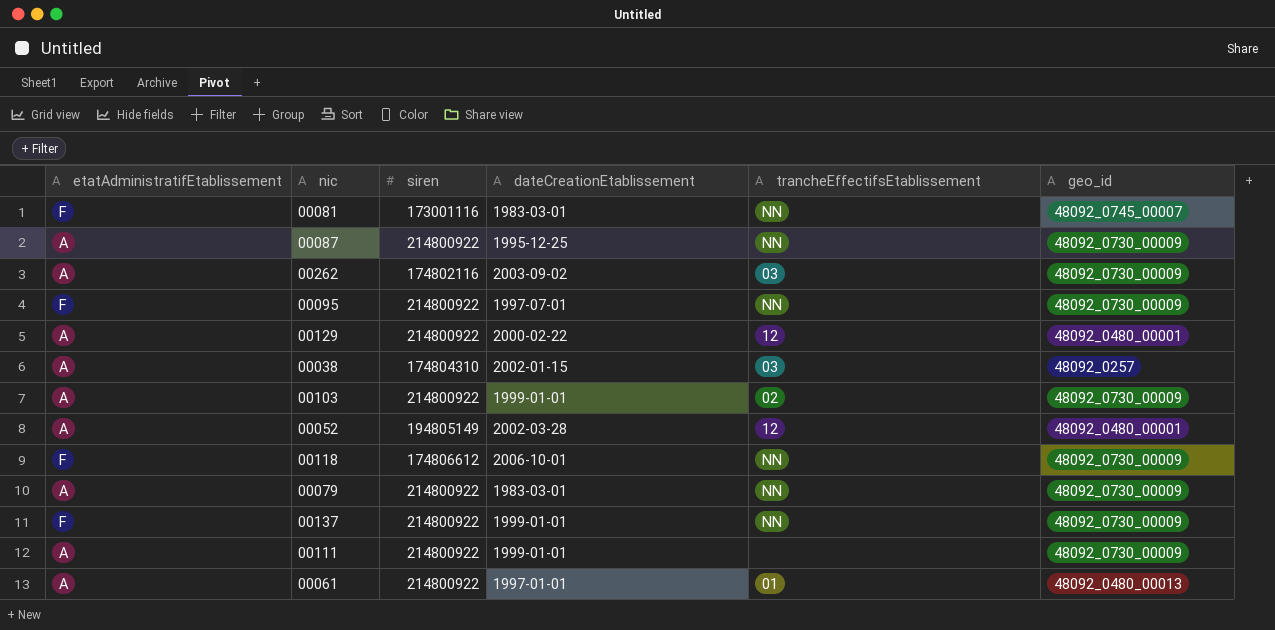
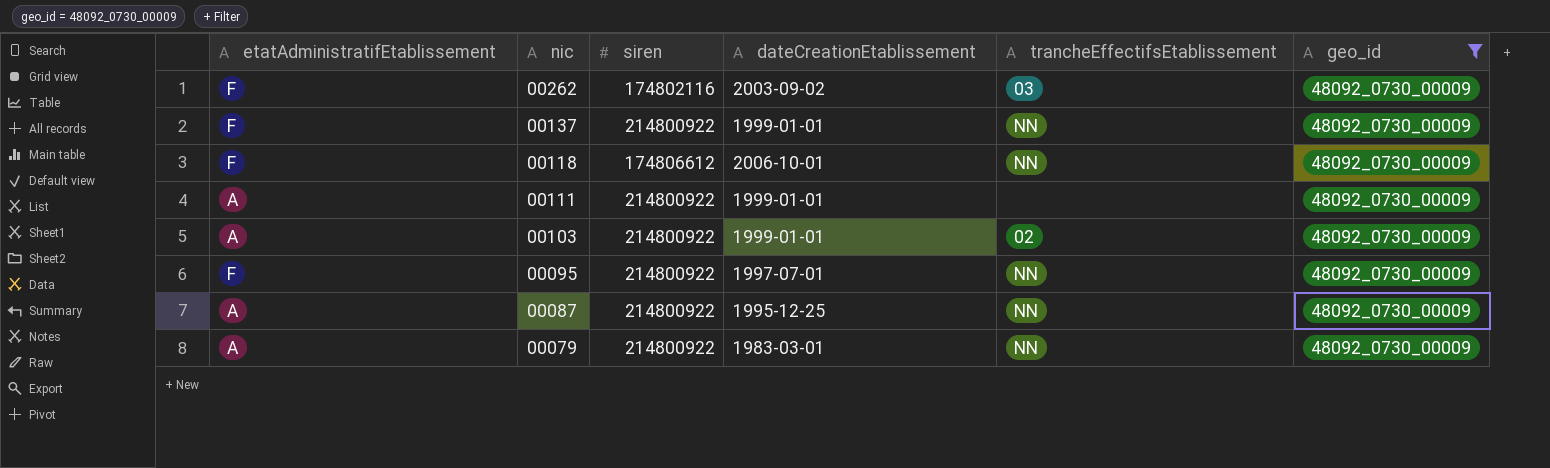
filter: none -> geo_id = 48092_0730_00009
row order: none -> nic descending
00262 | etatAdministratifEtablissement: A -> F

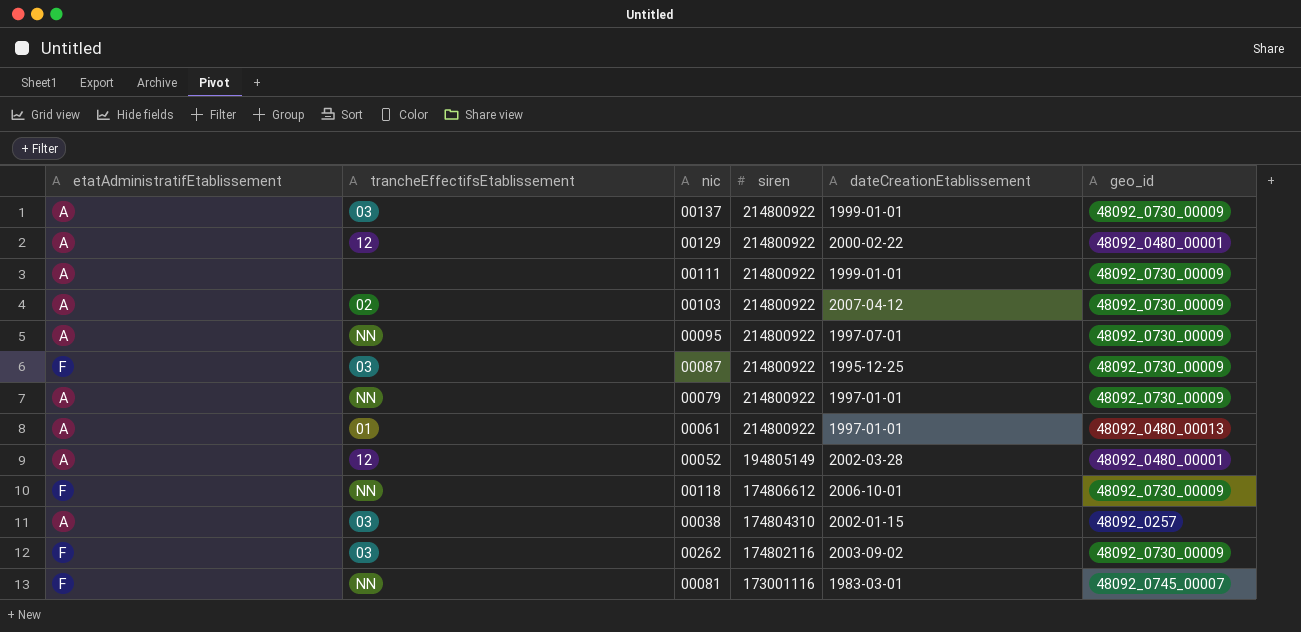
filter: geo_id = 48092_0730_00009 -> none
row order: nic descending -> siren descending
column trancheEffectifsEtablissement | position: 5 -> 2
00137 | etatAdministratifEtablissement: F -> A
00137 | trancheEffectifsEtablissement: NN -> 03
00103 | dateCreationEtablissement: 1999-01-01 -> 2007-04-12
00095 | etatAdministratifEtablissement: F -> A
00087 | etatAdministratifEtablissement: A -> F
00087 | trancheEffectifsEtablissement: NN -> 03
00079 | dateCreationEtablissement: 1983-03-01 -> 1997-01-01

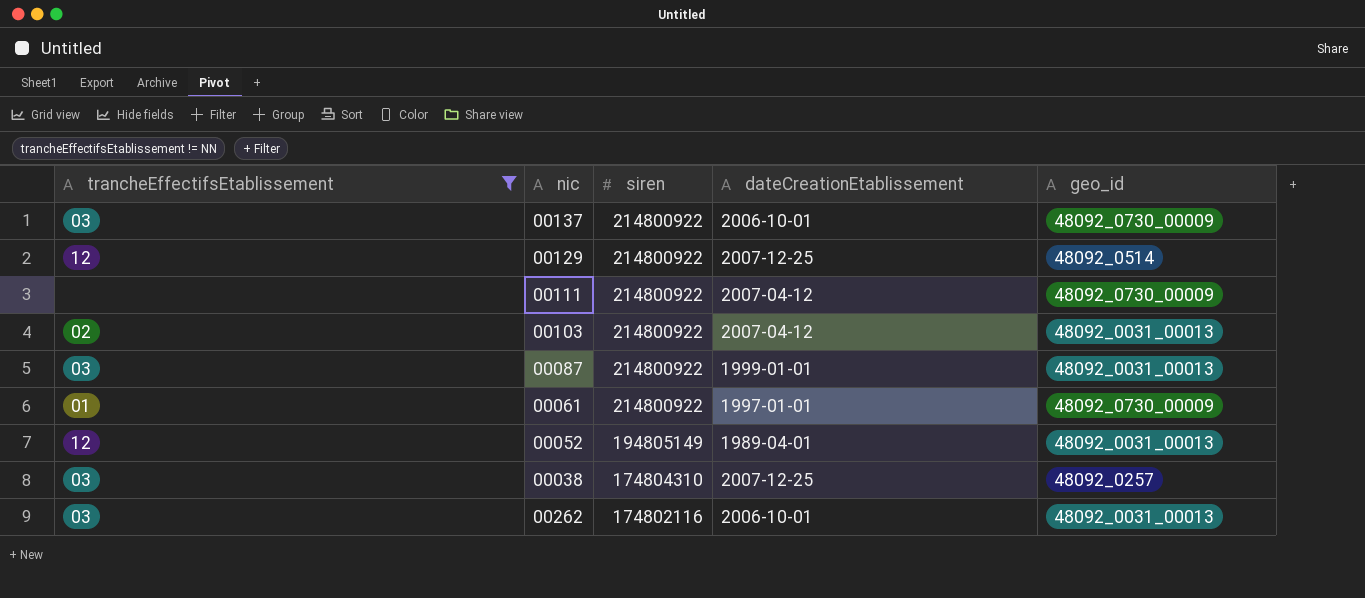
filter: none -> trancheEffectifsEtablissement != NN
column etatAdministratifEtablissement | position: 1 -> none
00137 | dateCreationEtablissement: 1999-01-01 -> 2006-10-01
00129 | dateCreationEtablissement: 2000-02-22 -> 2007-12-25
00129 | geo_id: 48092_0480_00001 -> 48092_0514
00111 | dateCreationEtablissement: 1999-01-01 -> 2007-04-12
00103 | geo_id: 48092_0730_00009 -> 48092_0031_00013
00087 | dateCreationEtablissement: 1995-12-25 -> 1999-01-01
00087 | geo_id: 48092_0730_00009 -> 48092_0031_00013
00061 | geo_id: 48092_0480_00013 -> 48092_0730_00009
00052 | dateCreationEtablissement: 2002-03-28 -> 1989-04-01
00052 | geo_id: 48092_0480_00001 -> 48092_0031_00013
00038 | dateCreationEtablissement: 2002-01-15 -> 2007-12-25
00262 | dateCreationEtablissement: 2003-09-02 -> 2006-10-01
00262 | geo_id: 48092_0730_00009 -> 48092_0031_00013

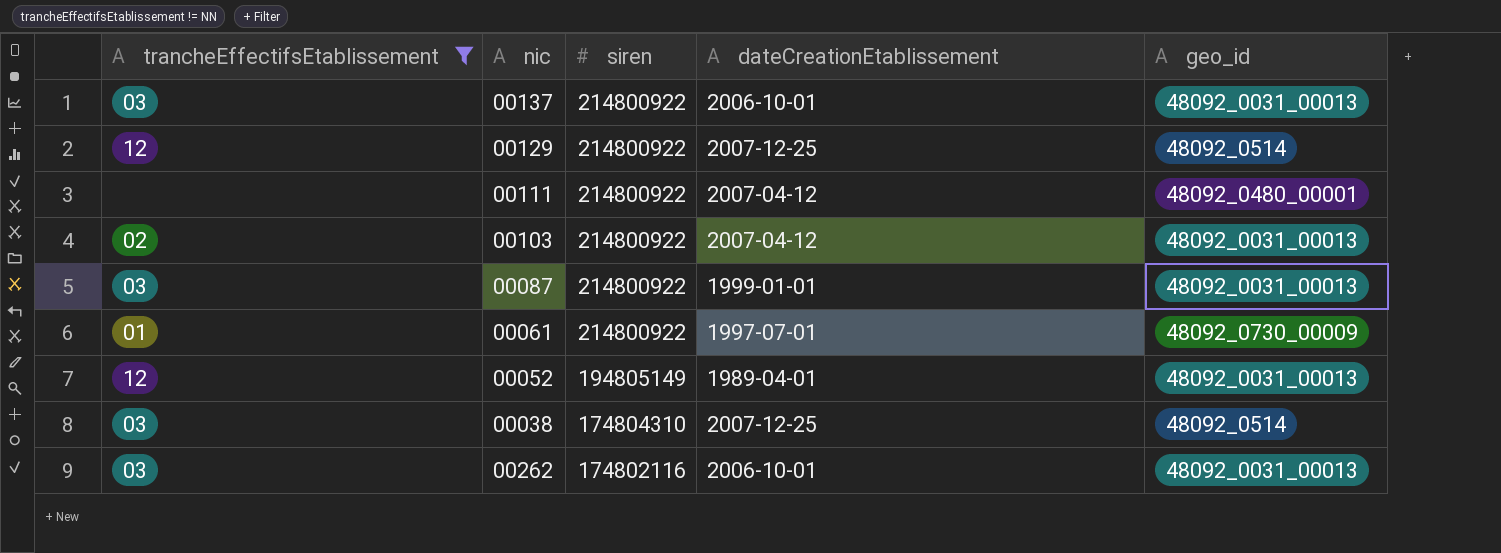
00137 | geo_id: 48092_0730_00009 -> 48092_0031_00013
00111 | geo_id: 48092_0730_00009 -> 48092_0480_00001
00061 | dateCreationEtablissement: 1997-01-01 -> 1997-07-01
00038 | geo_id: 48092_0257 -> 48092_0514

